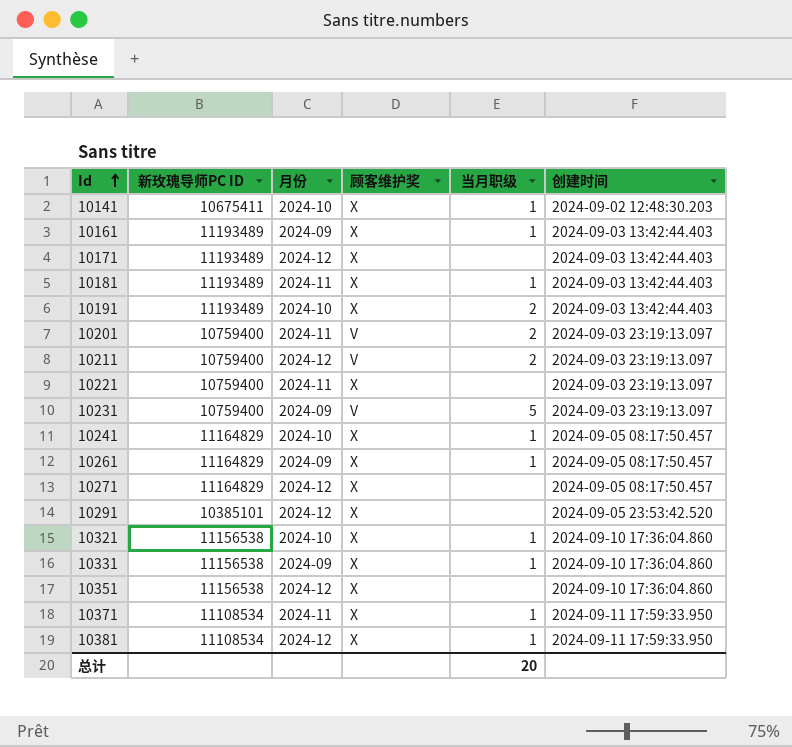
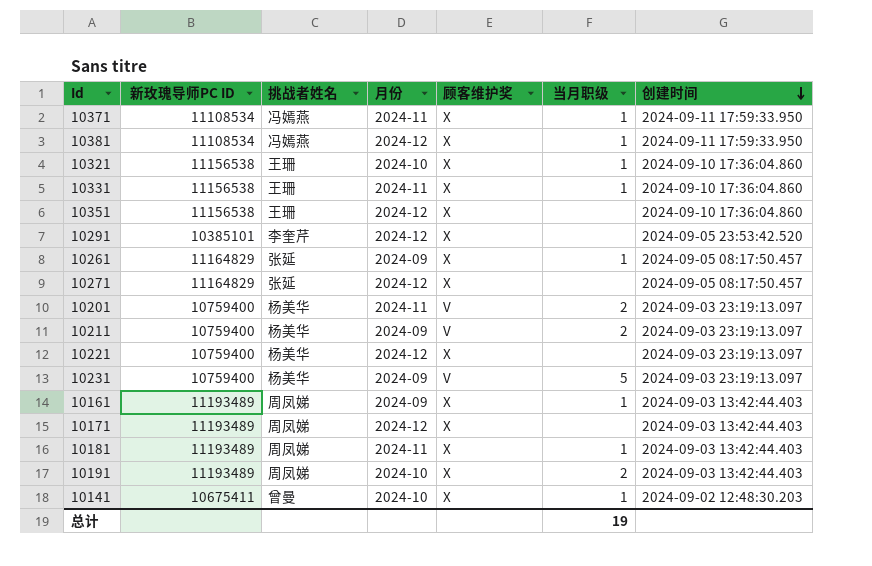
row order: Id ascending -> 创建时间 descending
column 挑战者姓名 | position: none -> 3
row 10241: 11164829 | 2024-10 | X | 1 | 2024-09-05 08:17:50.457 -> none
10331 | 月份: 2024-09 -> 2024-11
10211 | 月份: 2024-12 -> 2024-09
10221 | 月份: 2024-11 -> 2024-12
总计 | 当月职级: 20 -> 19

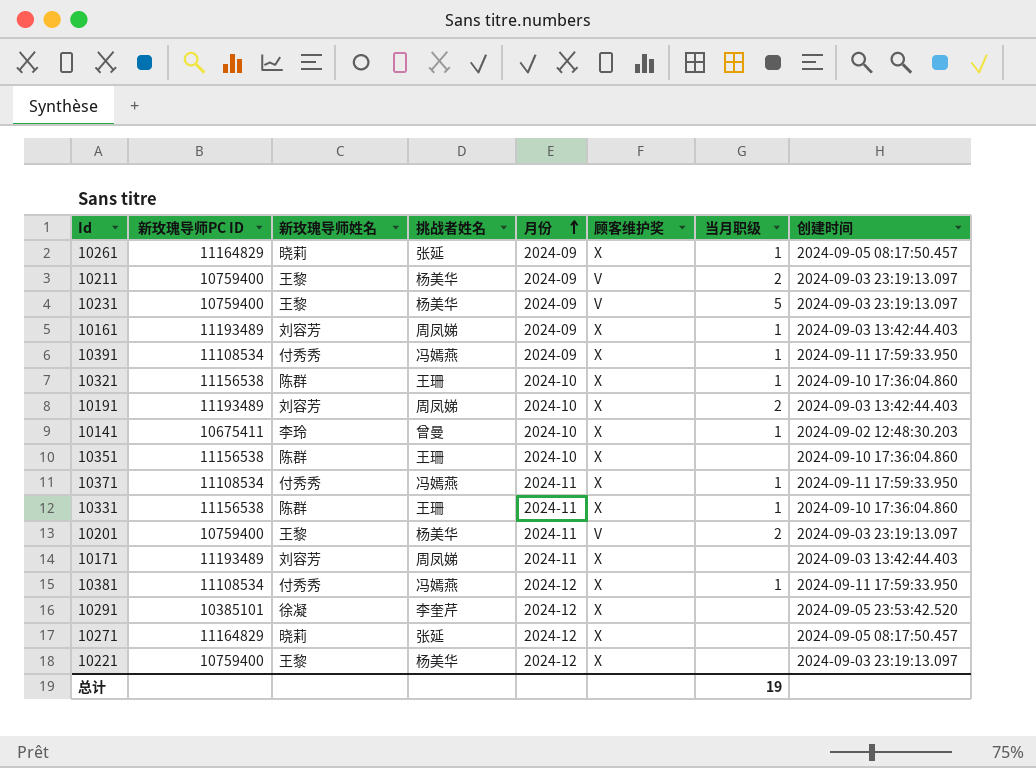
row order: 创建时间 descending -> 月份 ascending
column 新玫瑰导师姓名 | position: none -> 3
row 10181: 11193489 | 周凤娣 | 2024-11 | X | 1 | 2024-09-03 13:42:44.403 -> none
row 10391: none -> 11108534 | 付秀秀 | 冯嫣燕 | 2024-09 | X | 1 | 2024-09-11 17:59:33.950
10351 | 月份: 2024-12 -> 2024-10
10171 | 月份: 2024-12 -> 2024-11

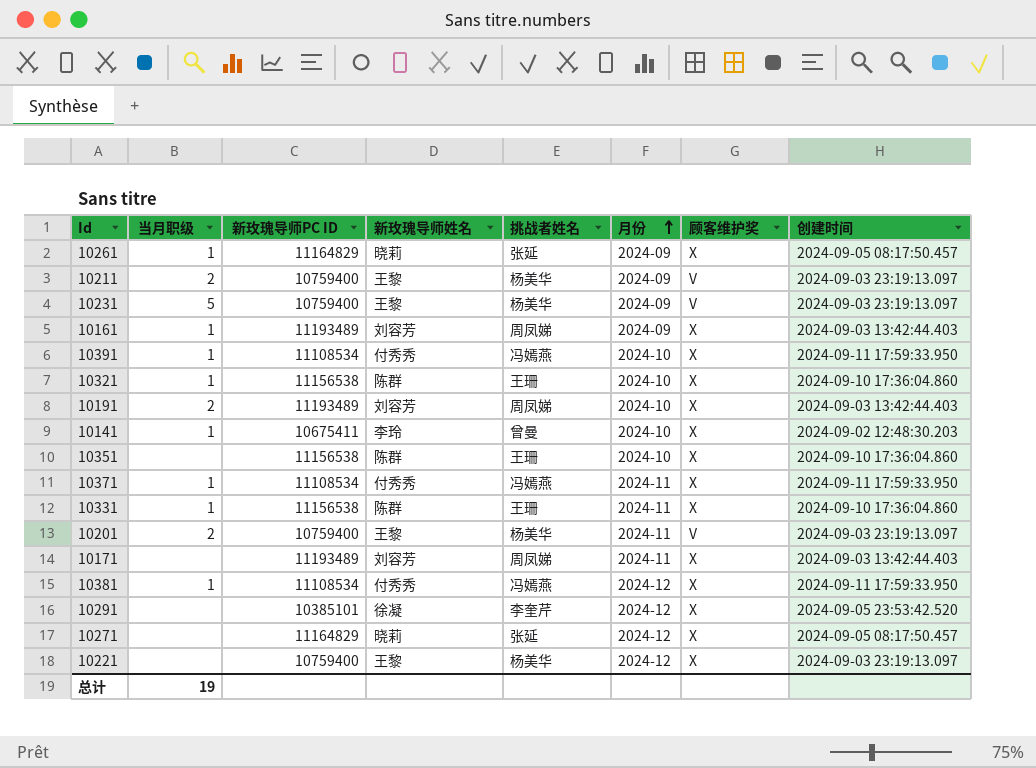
column 当月职级 | position: 7 -> 2
10391 | 月份: 2024-09 -> 2024-10

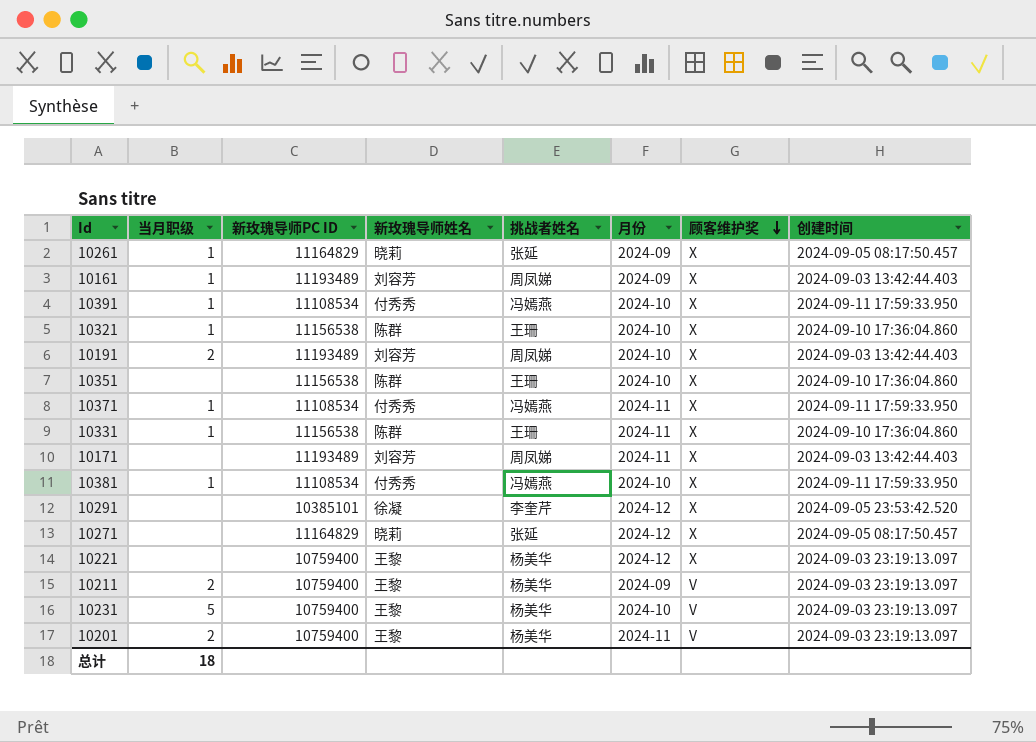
row order: 月份 ascending -> 顾客维护奖 descending
row 10141: 1 | 10675411 | 李玲 | 曾曼 | 2024-10 | X | 2024-09-02 12:48:30.203 -> none
10381 | 月份: 2024-12 -> 2024-10
10231 | 月份: 2024-09 -> 2024-10
总计 | 当月职级: 19 -> 18

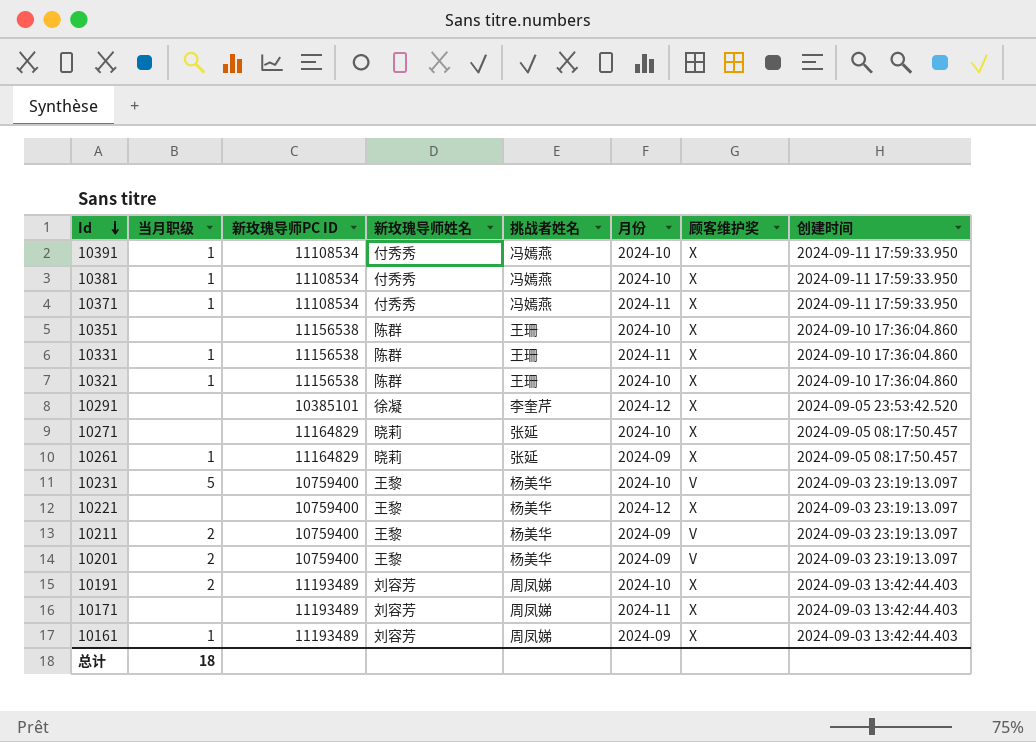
row order: 顾客维护奖 descending -> Id descending
10271 | 月份: 2024-12 -> 2024-10
10201 | 月份: 2024-11 -> 2024-09

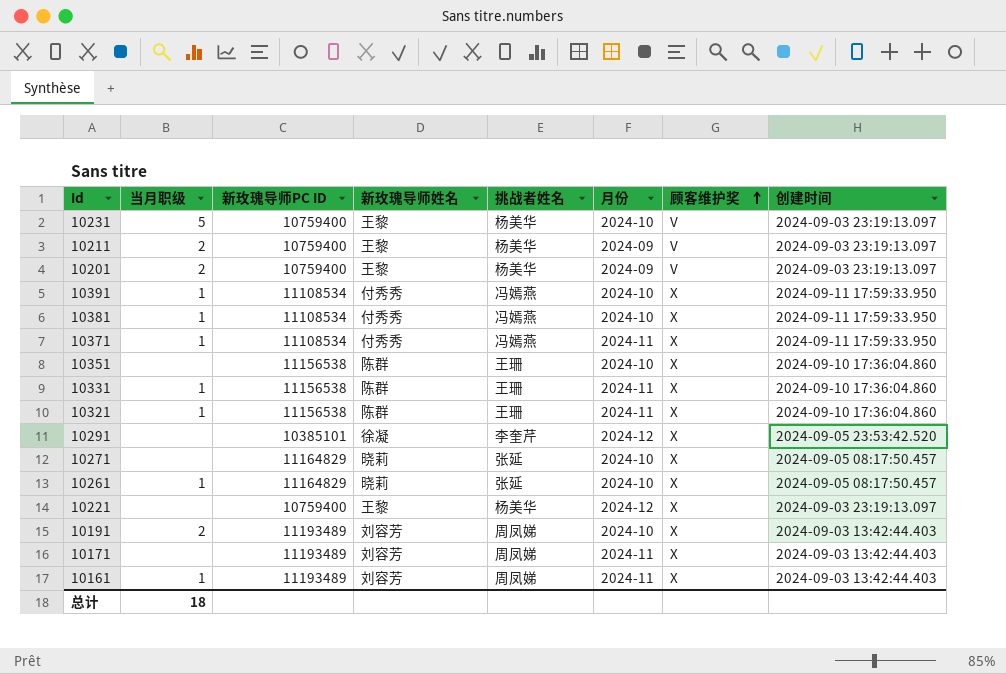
row order: Id descending -> 顾客维护奖 ascending
10321 | 月份: 2024-10 -> 2024-11
10261 | 月份: 2024-09 -> 2024-10
10161 | 月份: 2024-09 -> 2024-11

